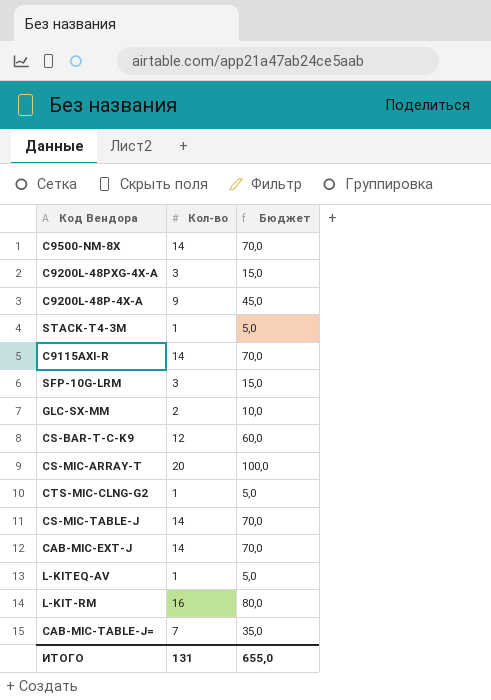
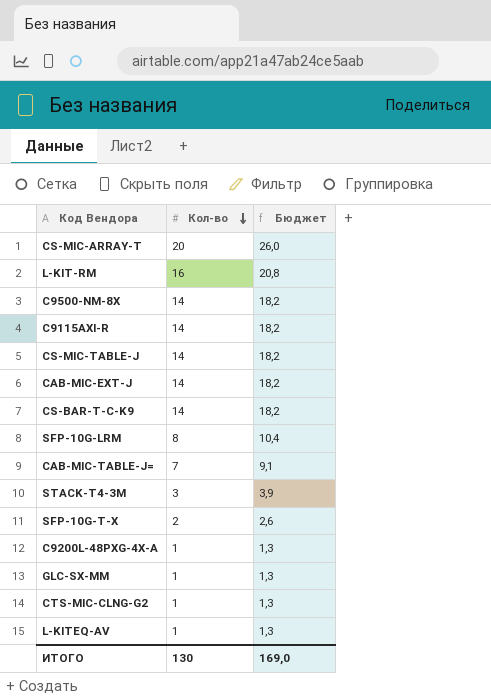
row order: none -> Кол-во descending
column Бюджет | formula: [Кол-во] * 5 -> [Кол-во] * 1,3
row C9200L-48P-4X-A: 9 | 45,0 -> none
CS-BAR-T-C-K9 | Кол-во: 12 -> 14
SFP-10G-LRM | Кол-во: 3 -> 8
STACK-T4-3M | Кол-во: 1 -> 3
row SFP-10G-T-X: none -> 2 | 2,6
C9200L-48PXG-4X-A | Кол-во: 3 -> 1
GLC-SX-MM | Кол-во: 2 -> 1
ИТОГО | Кол-во: 131 -> 130
ИТОГО | Бюджет: 655,0 -> 169,0

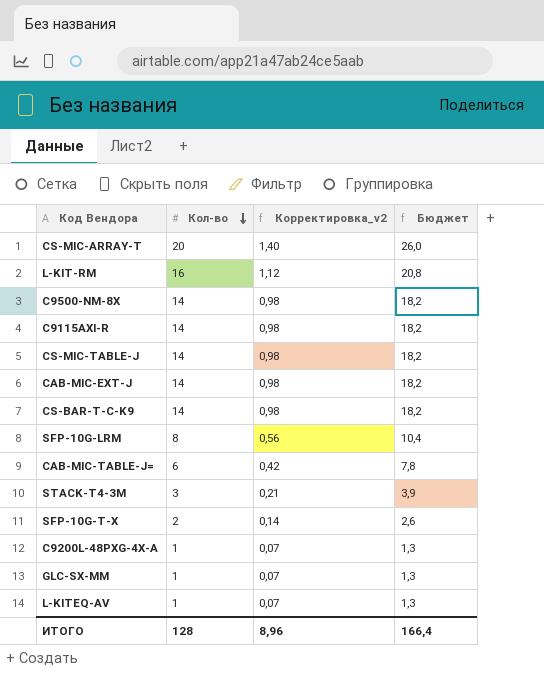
column Корректировка_v2 | formula: none -> [Кол-во] * 0,07
row CTS-MIC-CLNG-G2: 1 | 1,3 -> none
CAB-MIC-TABLE-J= | Кол-во: 7 -> 6
CAB-MIC-TABLE-J= | Бюджет: 9,1 -> 7,8
ИТОГО | Кол-во: 130 -> 128
ИТОГО | Бюджет: 169,0 -> 166,4

